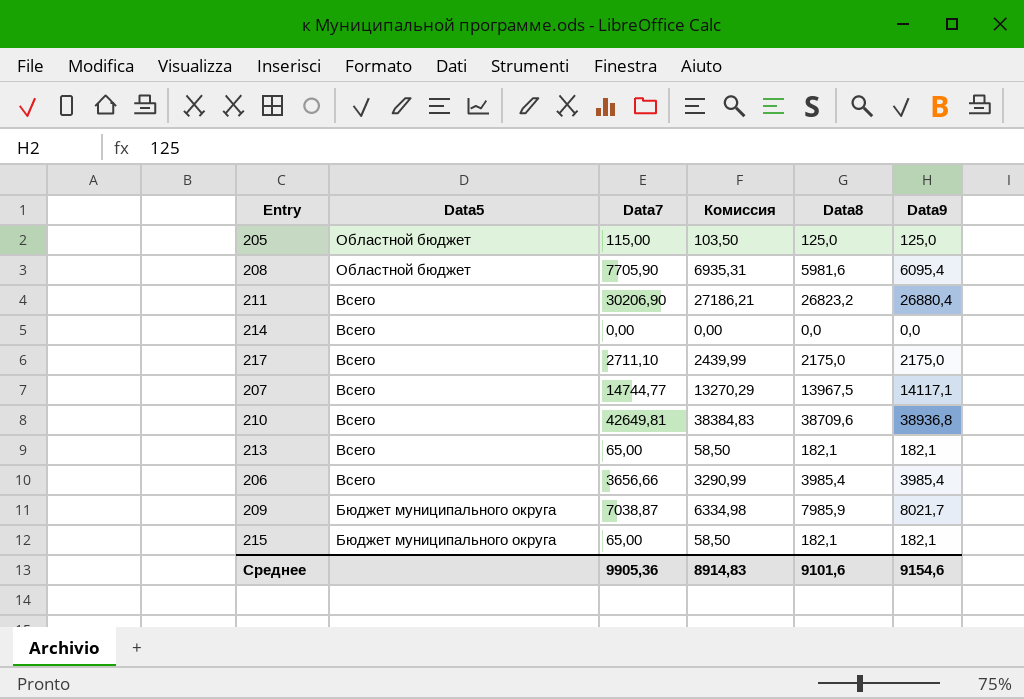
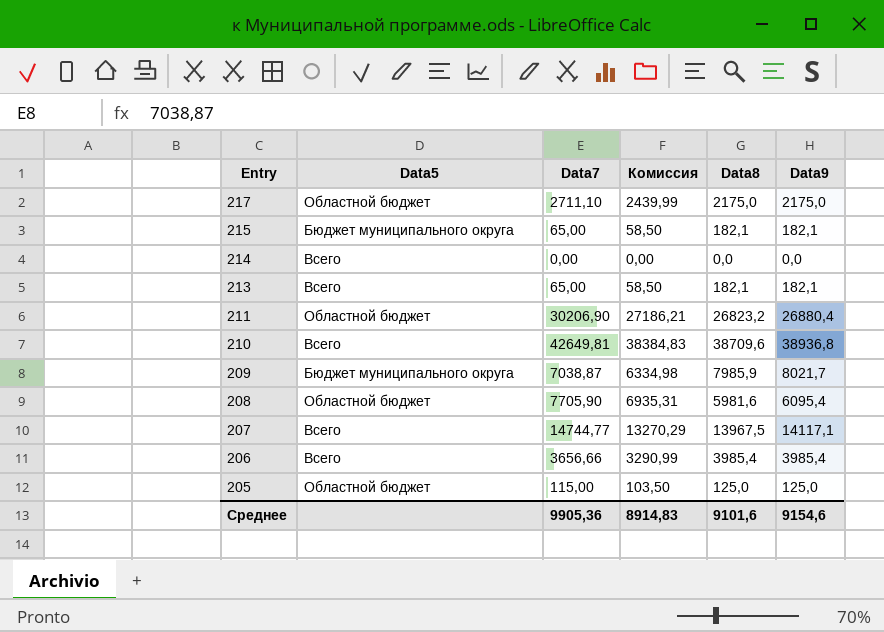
row order: Data5 descending -> Entry descending
217 | Data5: Всего -> Областной бюджет
211 | Data5: Всего -> Областной бюджет

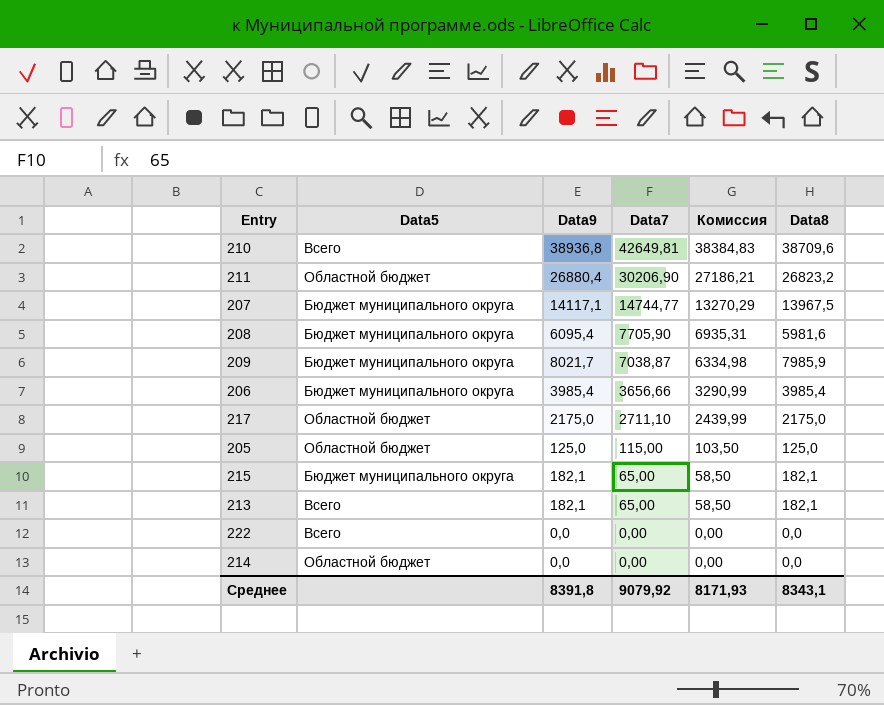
row order: Entry descending -> Data7 descending
column Data9 | position: 6 -> 3
207 | Data5: Всего -> Бюджет муниципального округа
208 | Data5: Областной бюджет -> Бюджет муниципального округа
206 | Data5: Всего -> Бюджет муниципального округа
row 222: none -> Всего | 0,0 | 0,00 | 0,00 | 0,0
214 | Data5: Всего -> Областной бюджет
Среднее | Data9: 9154,6 -> 8391,8
Среднее | Data7: 9905,36 -> 9079,92
Среднее | Комиссия: 8914,83 -> 8171,93
Среднее | Data8: 9101,6 -> 8343,1

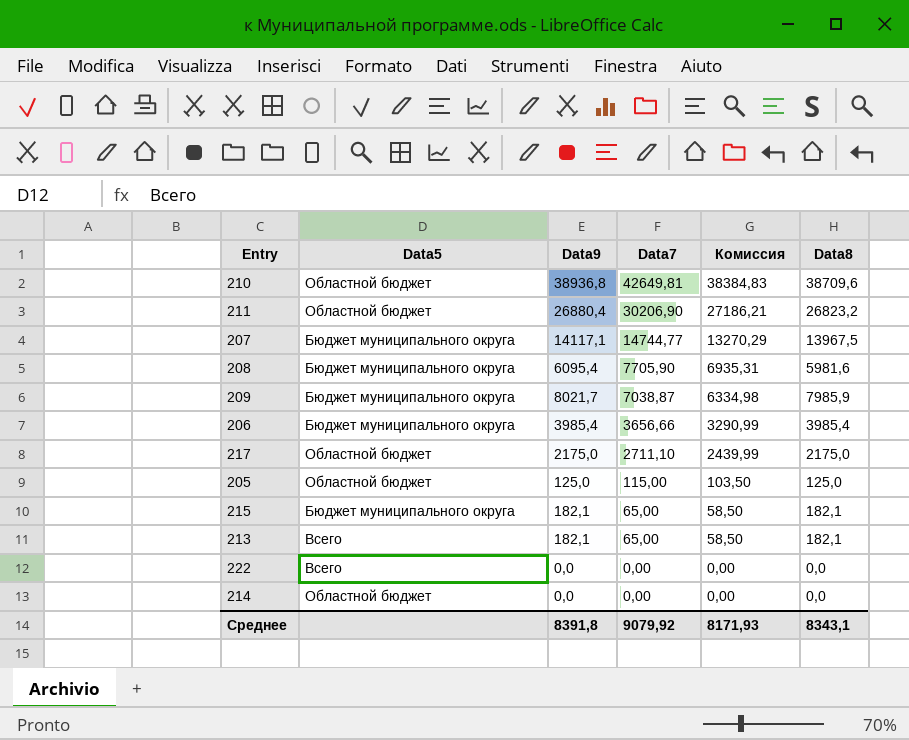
210 | Data5: Всего -> Областной бюджет

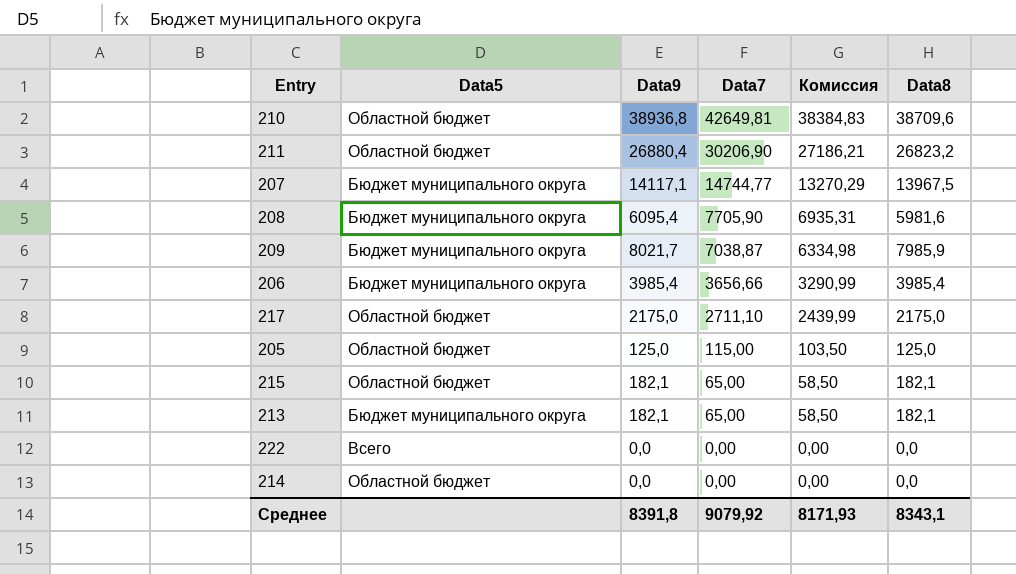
215 | Data5: Бюджет муниципального округа -> Областной бюджет
213 | Data5: Всего -> Бюджет муниципального округа

